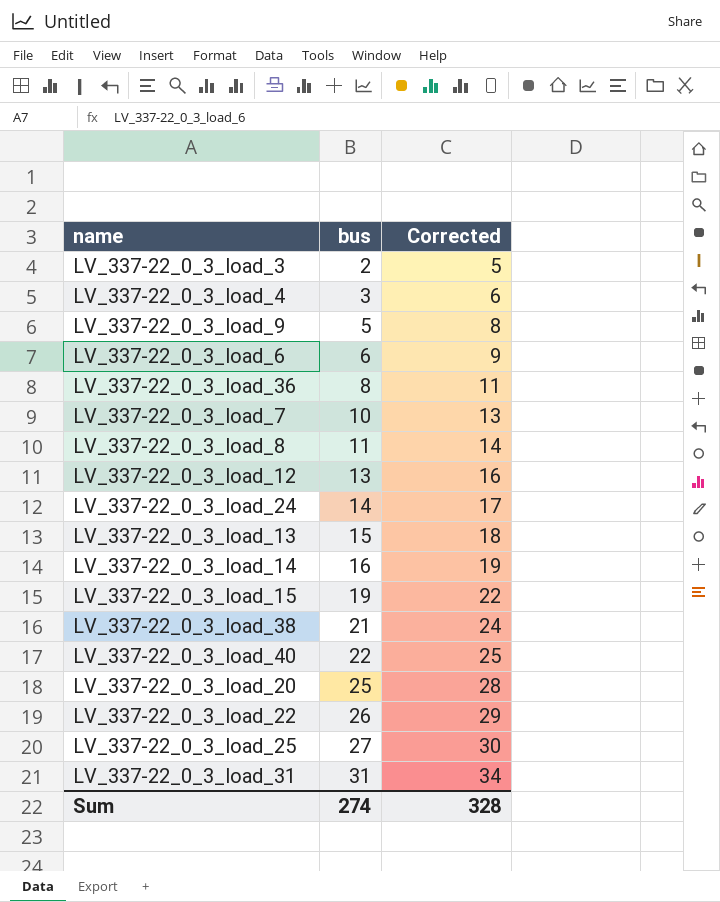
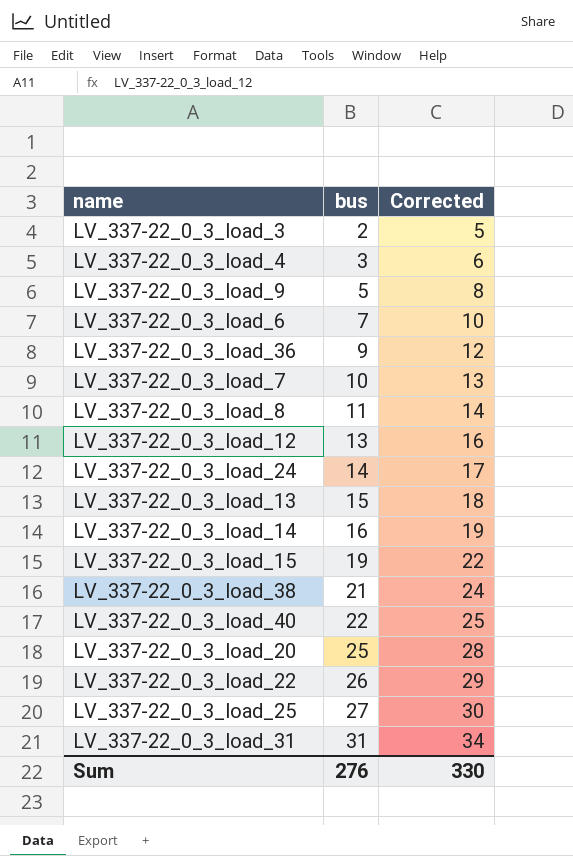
LV_337-22_0_3_load_6 | bus: 6 -> 7
LV_337-22_0_3_load_6 | Corrected: 9 -> 10
LV_337-22_0_3_load_36 | bus: 8 -> 9
LV_337-22_0_3_load_36 | Corrected: 11 -> 12
Sum | bus: 274 -> 276
Sum | Corrected: 328 -> 330

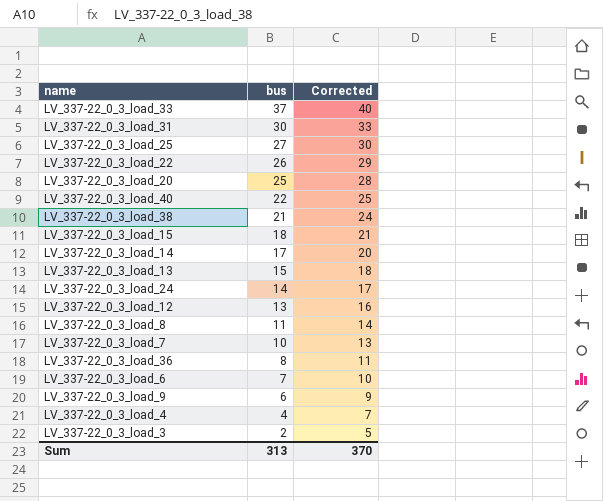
row order: bus ascending -> bus descending
row LV_337-22_0_3_load_33: none -> 37 | 40
LV_337-22_0_3_load_31 | bus: 31 -> 30
LV_337-22_0_3_load_31 | Corrected: 34 -> 33
LV_337-22_0_3_load_15 | bus: 19 -> 18
LV_337-22_0_3_load_15 | Corrected: 22 -> 21
LV_337-22_0_3_load_14 | bus: 16 -> 17
LV_337-22_0_3_load_14 | Corrected: 19 -> 20
LV_337-22_0_3_load_36 | bus: 9 -> 8
LV_337-22_0_3_load_36 | Corrected: 12 -> 11
LV_337-22_0_3_load_9 | bus: 5 -> 6
LV_337-22_0_3_load_9 | Corrected: 8 -> 9
LV_337-22_0_3_load_4 | bus: 3 -> 4
LV_337-22_0_3_load_4 | Corrected: 6 -> 7
Sum | bus: 276 -> 313
Sum | Corrected: 330 -> 370

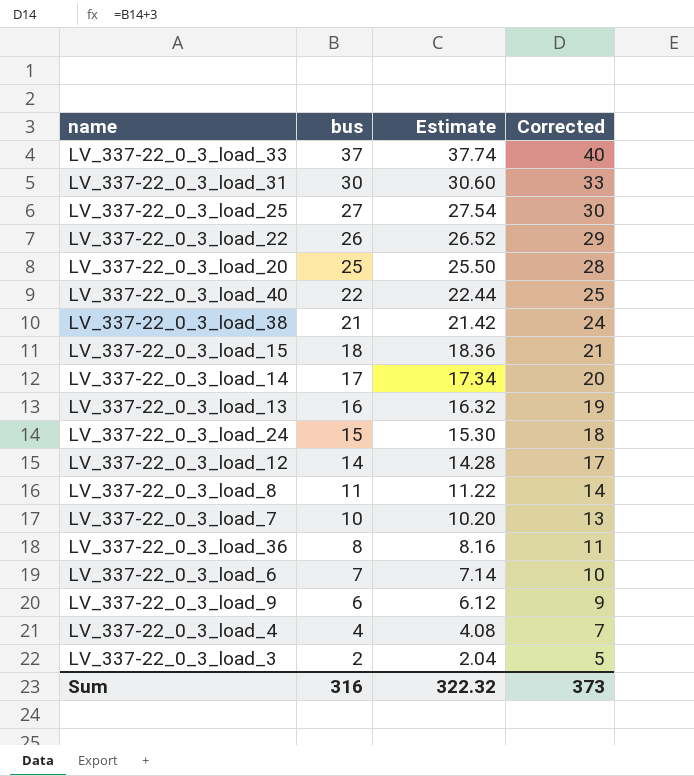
column Estimate | formula: none -> [bus] * 1.02
LV_337-22_0_3_load_13 | bus: 15 -> 16
LV_337-22_0_3_load_13 | Corrected: 18 -> 19
LV_337-22_0_3_load_24 | bus: 14 -> 15
LV_337-22_0_3_load_24 | Corrected: 17 -> 18
LV_337-22_0_3_load_12 | bus: 13 -> 14
LV_337-22_0_3_load_12 | Corrected: 16 -> 17
Sum | bus: 313 -> 316
Sum | Corrected: 370 -> 373

